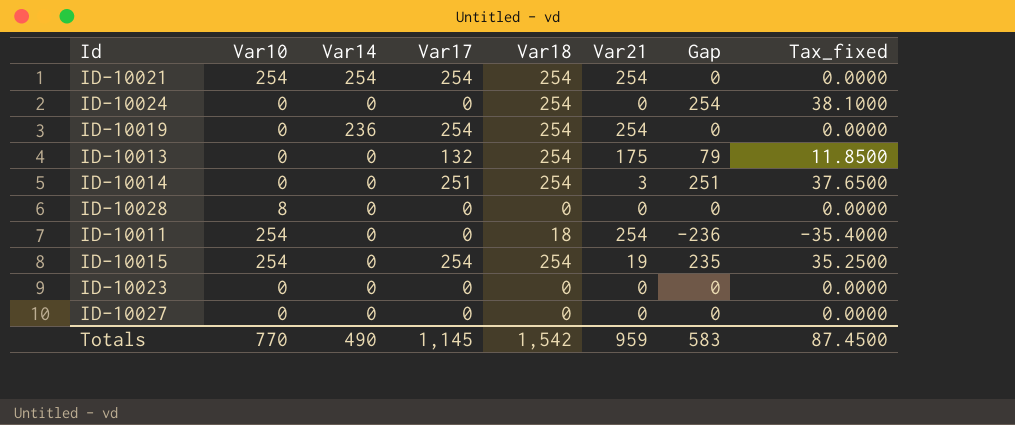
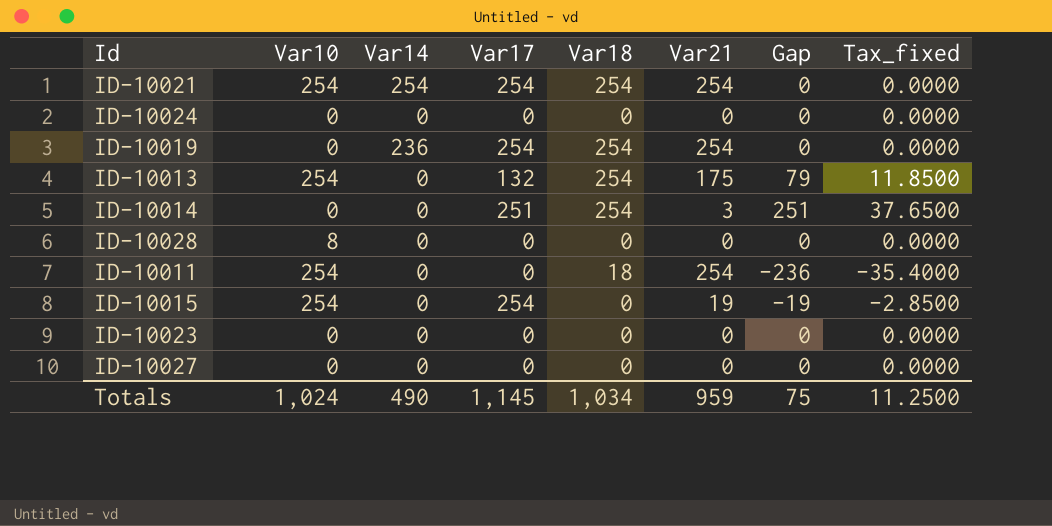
ID-10024 | Var18: 254 -> 0
ID-10024 | Gap: 254 -> 0
ID-10024 | Tax_fixed: 38.1000 -> 0.0000
ID-10013 | Var10: 0 -> 254
ID-10015 | Var18: 254 -> 0
ID-10015 | Gap: 235 -> -19
ID-10015 | Tax_fixed: 35.2500 -> -2.8500
Totals | Var10: 770 -> 1,024
Totals | Var18: 1,542 -> 1,034
Totals | Gap: 583 -> 75
Totals | Tax_fixed: 87.4500 -> 11.2500

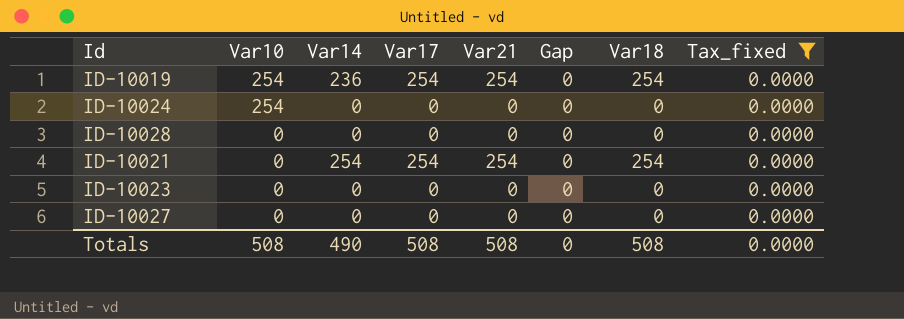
filter: none -> Tax_fixed = 0.0000
row order: none -> Var10 descending
column Var18 | position: 5 -> 7
ID-10019 | Var10: 0 -> 254
ID-10024 | Var10: 0 -> 254
ID-10028 | Var10: 8 -> 0
ID-10021 | Var10: 254 -> 0
Totals | Var10: 1,024 -> 508
Totals | Var17: 1,145 -> 508
Totals | Var21: 959 -> 508
Totals | Gap: 75 -> 0
Totals | Var18: 1,034 -> 508
Totals | Tax_fixed: 11.2500 -> 0.0000

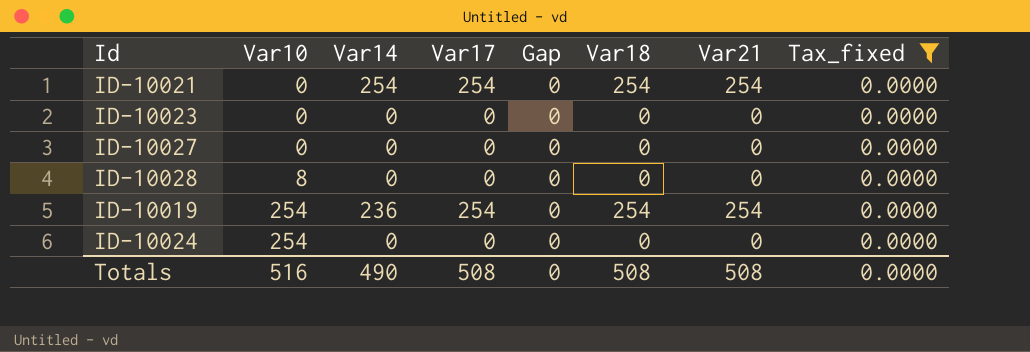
row order: Var10 descending -> Var10 ascending
column Var21 | position: 5 -> 7
ID-10028 | Var10: 0 -> 8
Totals | Var10: 508 -> 516

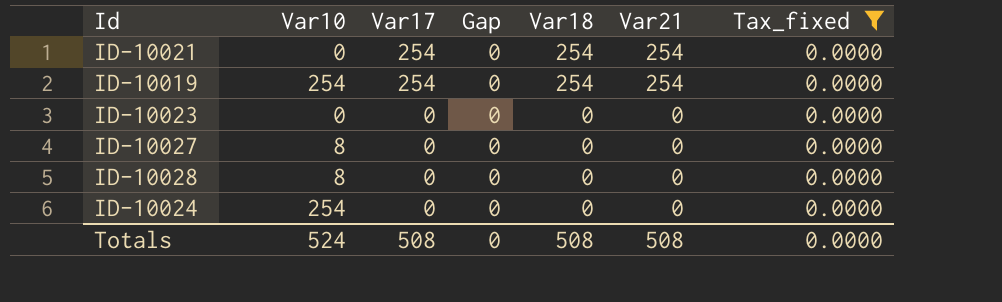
row order: Var10 ascending -> Var17 descending
column Var14 | position: 3 -> none
ID-10027 | Var10: 0 -> 8
Totals | Var10: 516 -> 524

